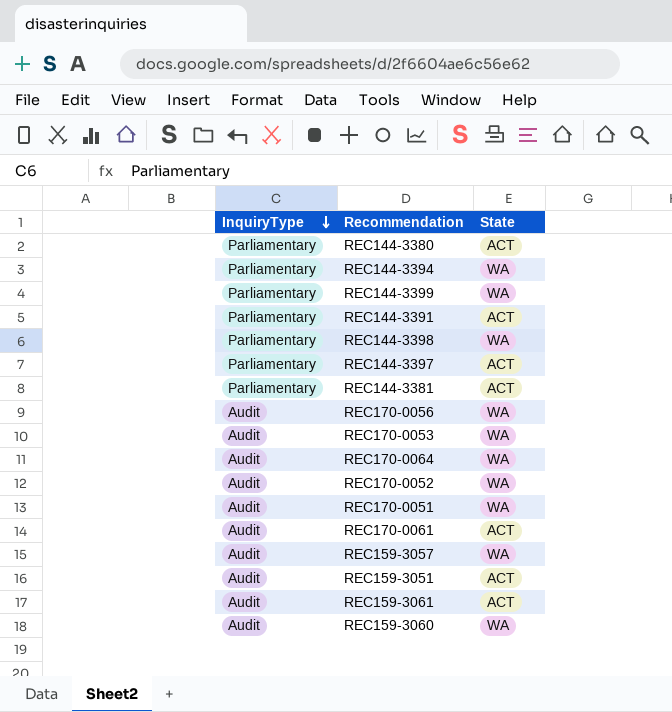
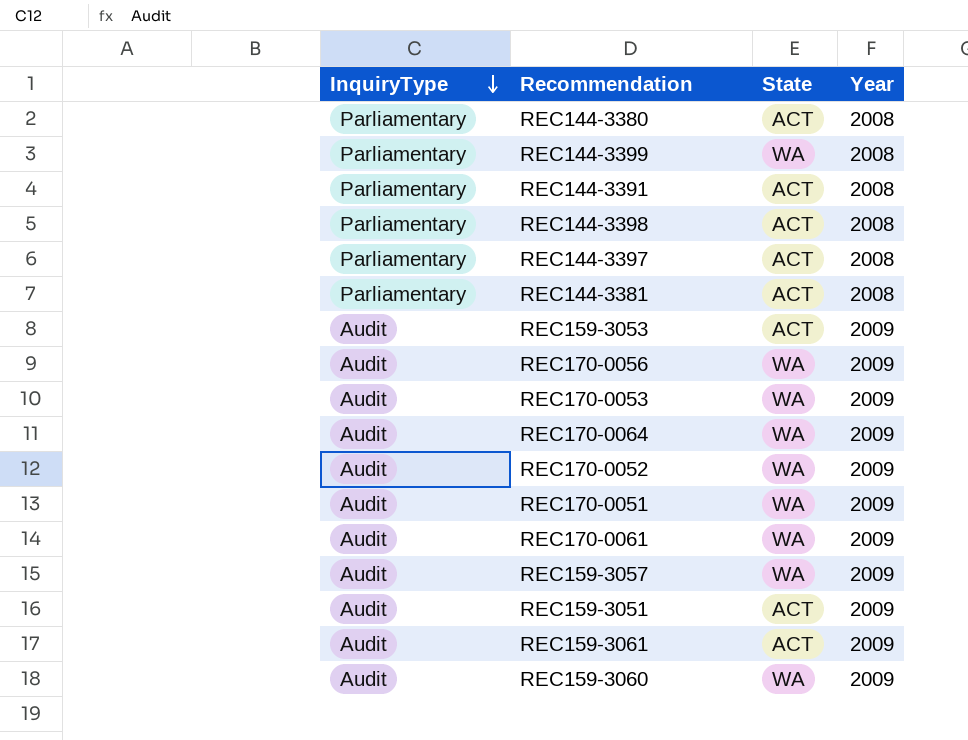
column Year | position: none -> 4
row REC144-3394: Parliamentary | WA -> none
REC144-3398 | State: WA -> ACT
row REC159-3053: none -> Audit | ACT | 2009
REC170-0061 | State: ACT -> WA

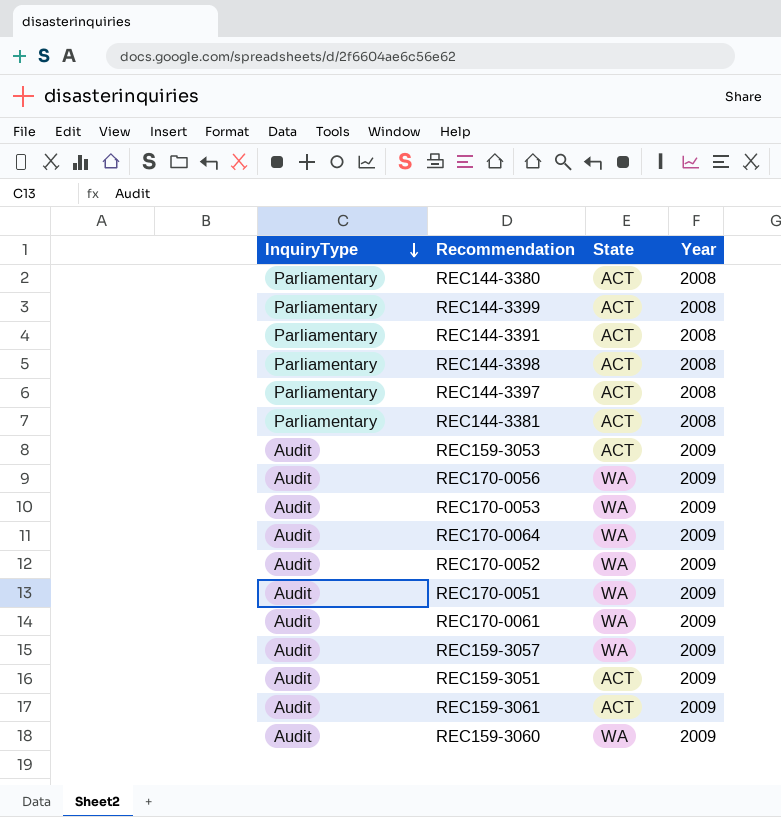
REC144-3399 | State: WA -> ACT

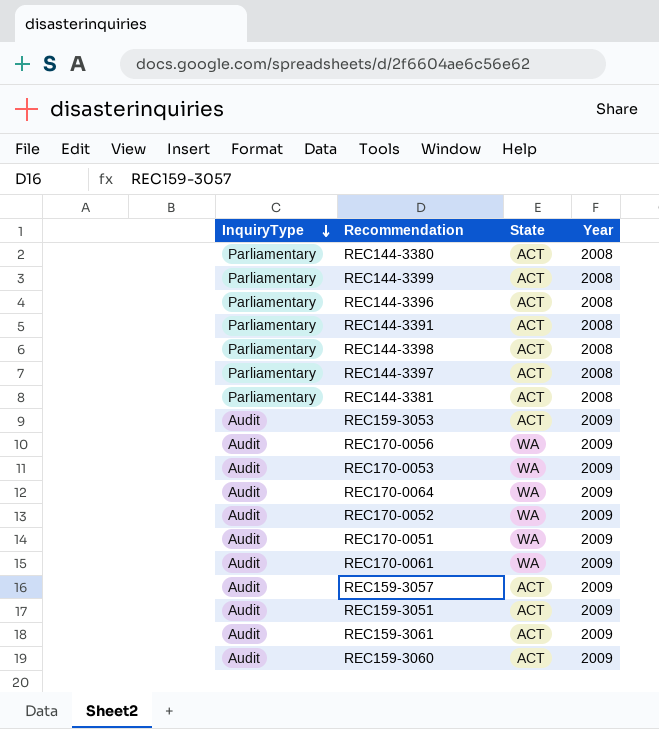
row REC144-3396: none -> Parliamentary | ACT | 2008
REC159-3057 | State: WA -> ACT
REC159-3060 | State: WA -> ACT

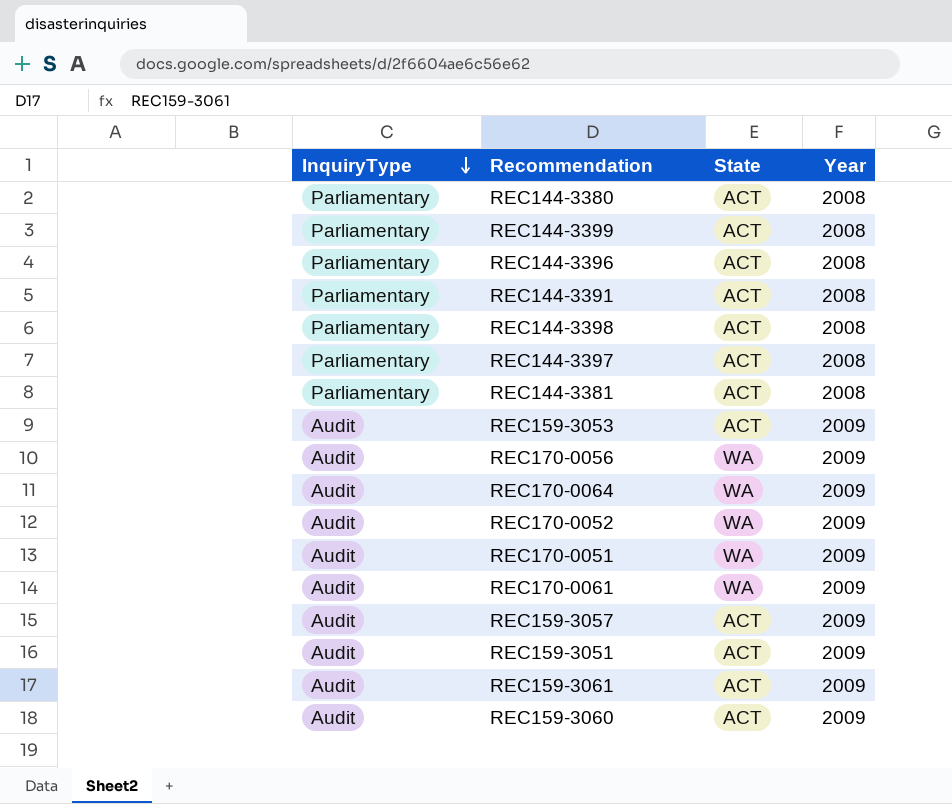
row REC170-0053: Audit | WA | 2009 -> none

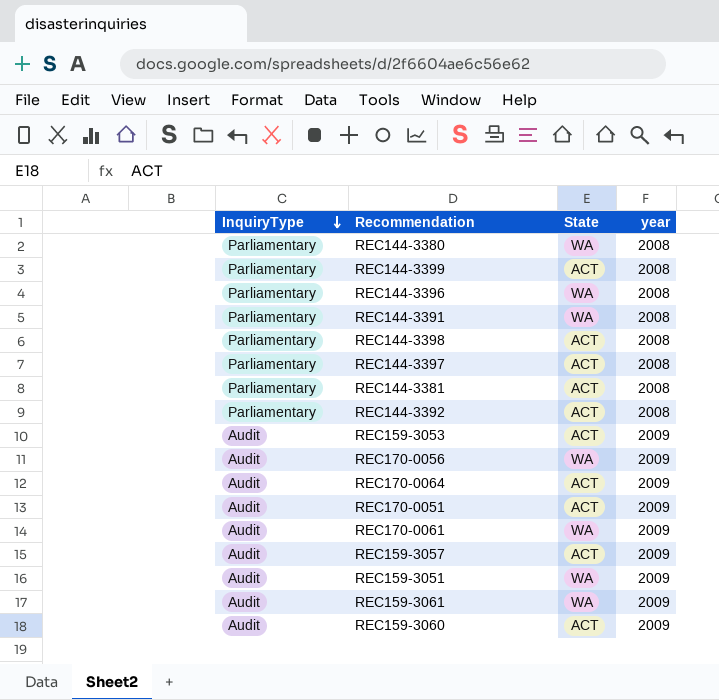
column name: Year -> year
row REC170-0052: Audit | WA | 2009 -> none
REC144-3380 | State: ACT -> WA
REC144-3396 | State: ACT -> WA
REC144-3391 | State: ACT -> WA
row REC144-3392: none -> Parliamentary | ACT | 2008
REC170-0064 | State: WA -> ACT
REC170-0051 | State: WA -> ACT
REC159-3051 | State: ACT -> WA
REC159-3061 | State: ACT -> WA

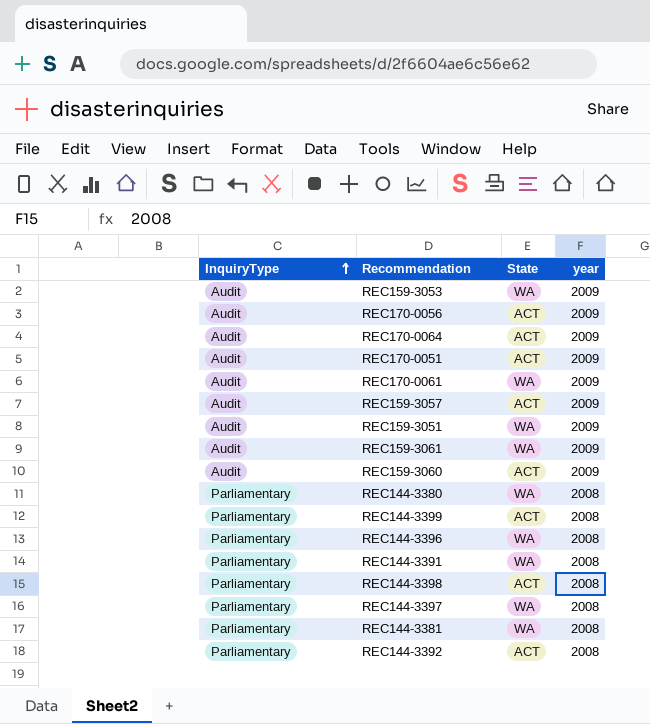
row order: InquiryType descending -> InquiryType ascending
REC159-3053 | State: ACT -> WA
REC170-0056 | State: WA -> ACT
REC144-3397 | State: ACT -> WA
REC144-3381 | State: ACT -> WA

